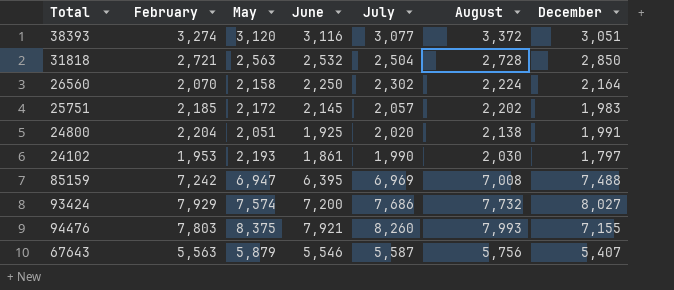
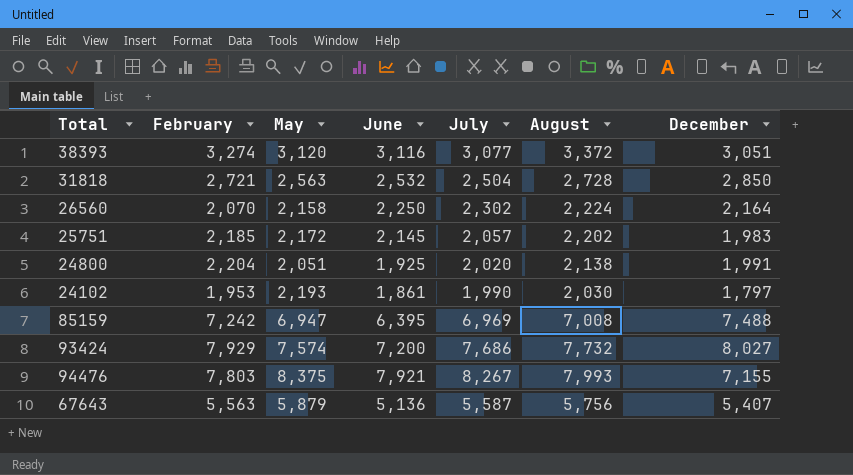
94476 | July: 8,260 -> 8,267
67643 | June: 5,546 -> 5,136

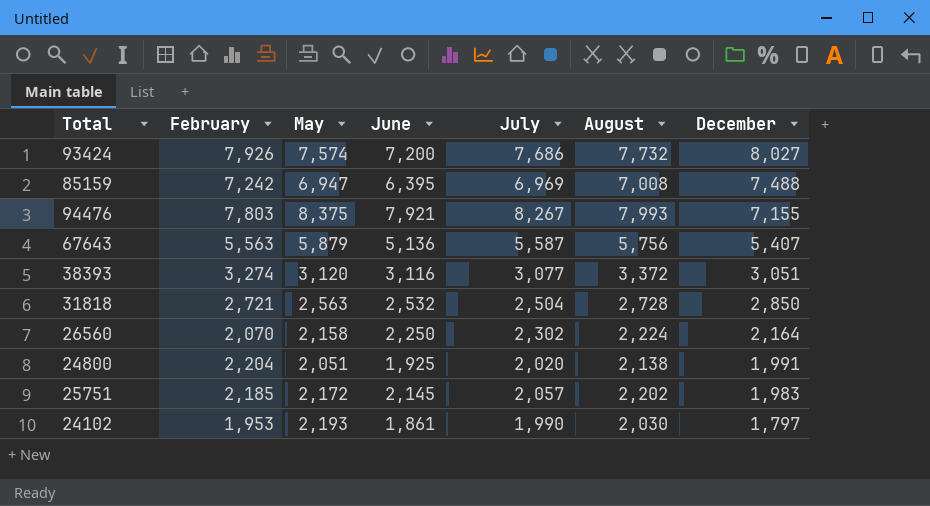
row order: none -> December descending
93424 | February: 7,929 -> 7,926

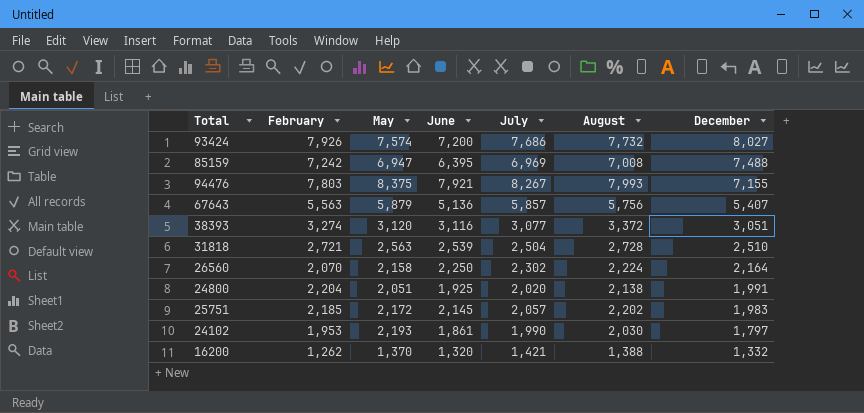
67643 | July: 5,587 -> 5,857
31818 | June: 2,532 -> 2,539
31818 | December: 2,850 -> 2,510
row 16200: none -> 1,262 | 1,370 | 1,320 | 1,421 | 1,388 | 1,332

